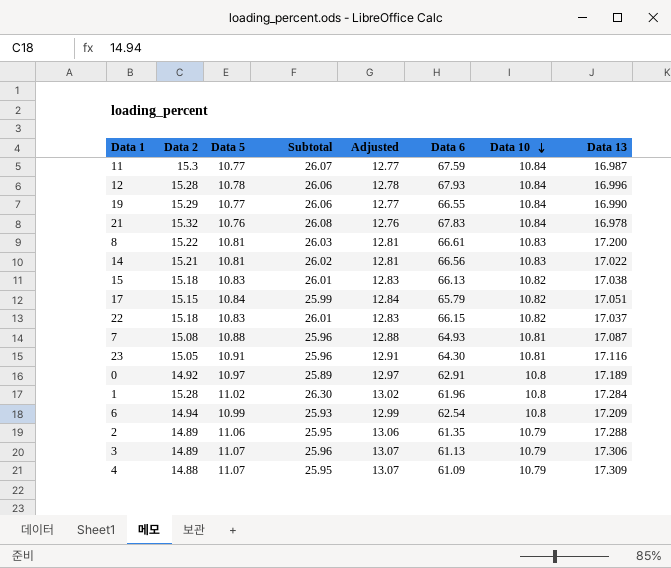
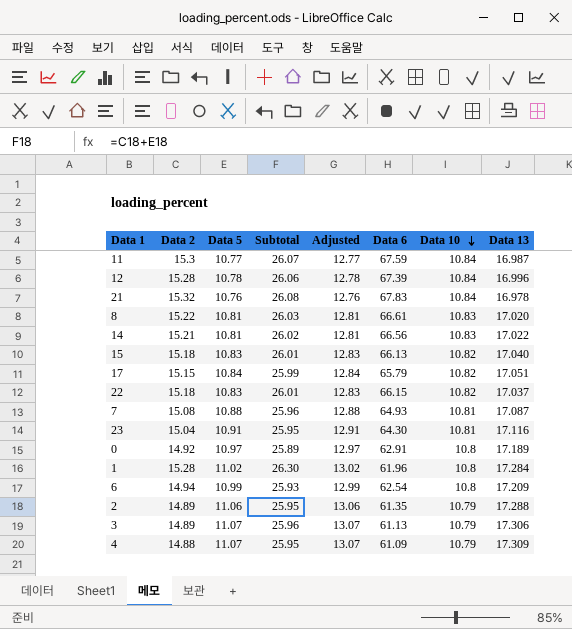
row 19: 15.29 | 10.77 | 26.06 | 12.77 | 66.55 | 10.84 | 16.990 -> none
12 | Data 6: 67.93 -> 67.39
8 | Data 13: 17.200 -> 17.020
15 | Data 13: 17.038 -> 17.040
23 | Data 2: 15.05 -> 15.04
23 | Subtotal: 25.96 -> 25.95

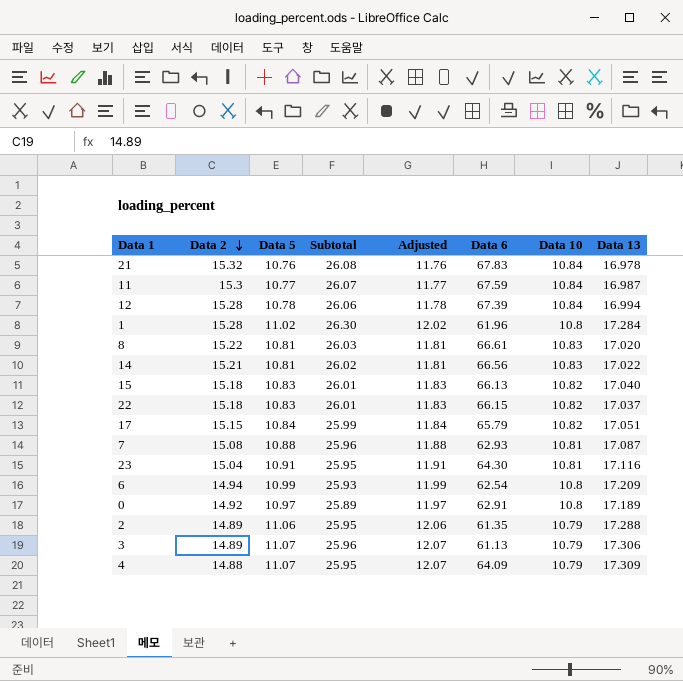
row order: Data 10 descending -> Data 2 descending
column Adjusted | formula: [Data 5] + 2 -> [Data 5] + 1
12 | Data 13: 16.996 -> 16.994
7 | Data 6: 64.93 -> 62.93
4 | Data 6: 61.09 -> 64.09

